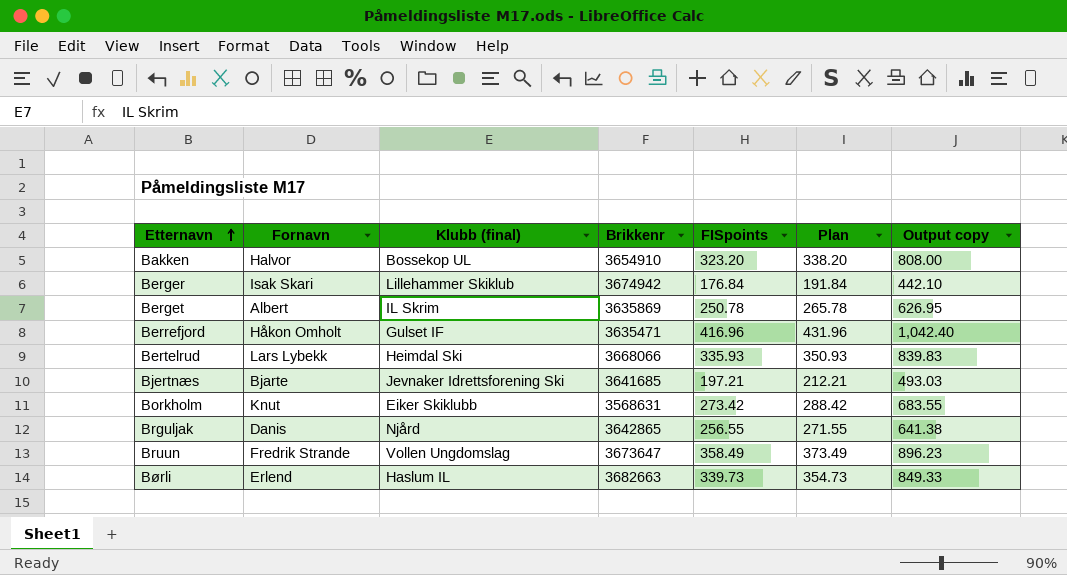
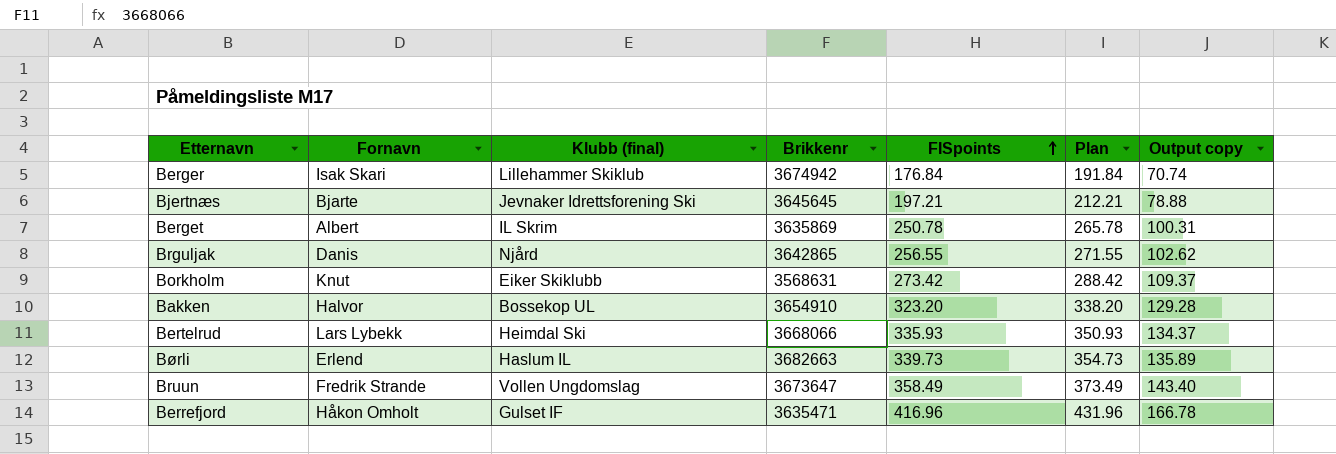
row order: Etternavn ascending -> FISpoints ascending
column Output copy | formula: [FISpoints] * 2.5 -> [FISpoints] * 0.4
Bjertnæs | Brikkenr: 3641685 -> 3645645

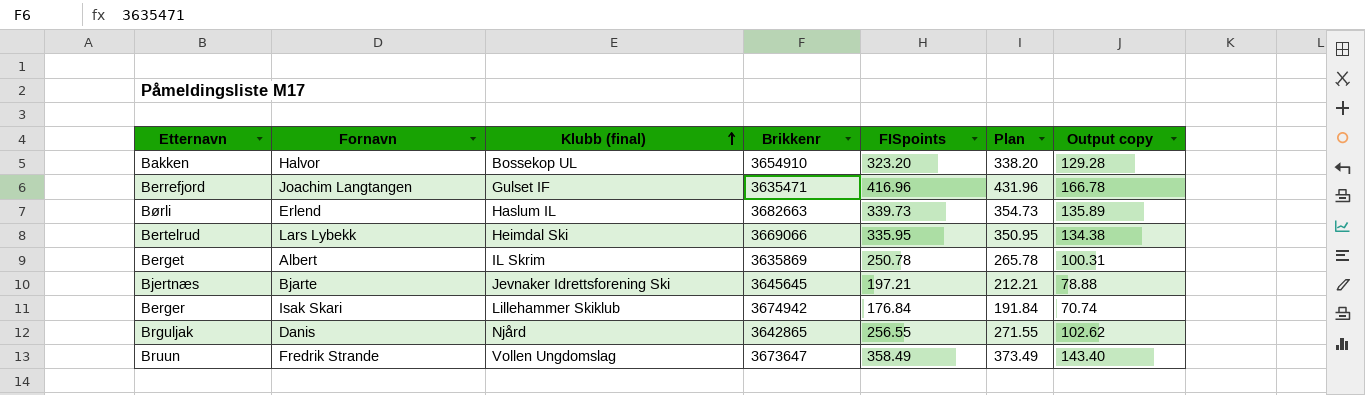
row order: FISpoints ascending -> Klubb (final) ascending
row Borkholm: Knut | Eiker Skiklubb | 3568631 | 273.42 | 288.42 | 109.37 -> none
Berrefjord | Fornavn: Håkon Omholt -> Joachim Langtangen
Bertelrud | Brikkenr: 3668066 -> 3669066
Bertelrud | FISpoints: 335.93 -> 335.95
Bertelrud | Plan: 350.93 -> 350.95
Bertelrud | Output copy: 134.37 -> 134.38

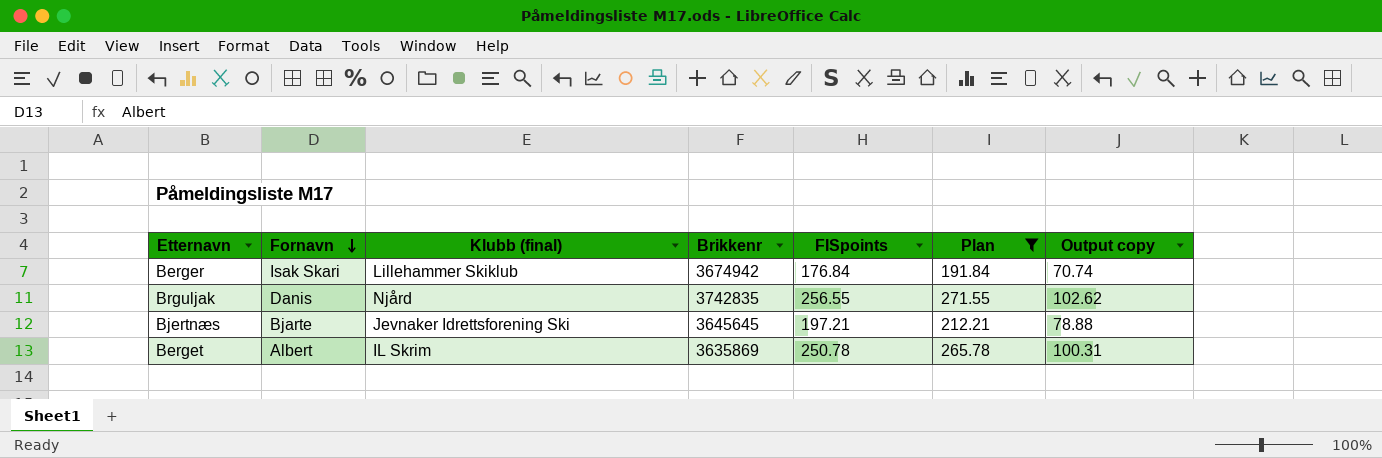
filter: none -> Plan <= 271.55
row order: Klubb (final) ascending -> Fornavn descending
Brguljak | Brikkenr: 3642865 -> 3742835

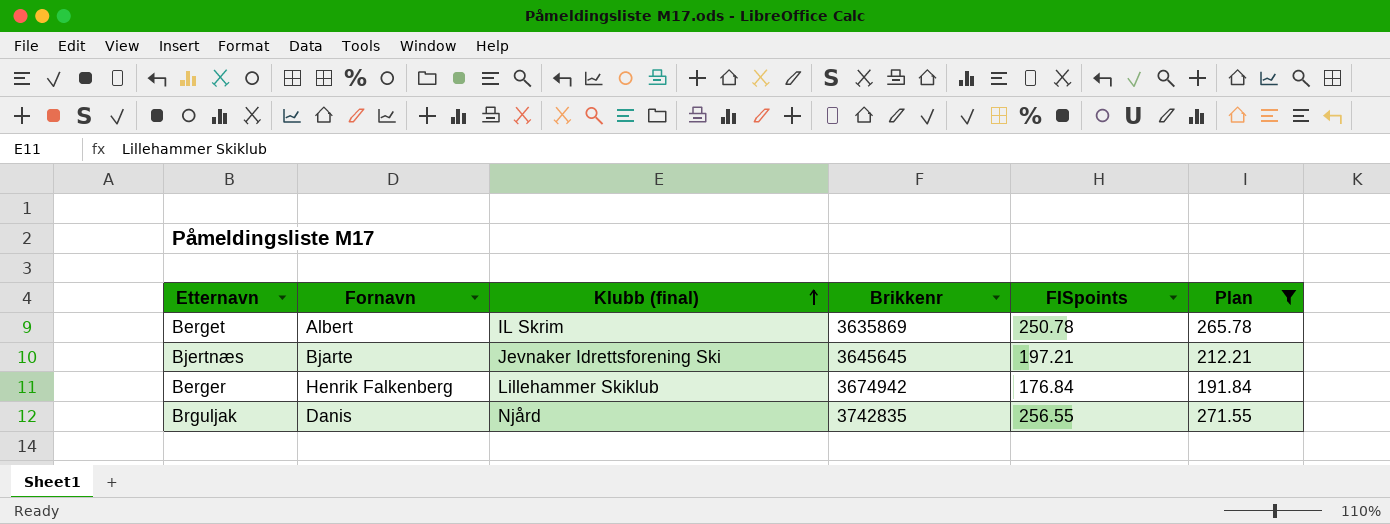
row order: Fornavn descending -> Klubb (final) ascending
column Output copy | formula: [FISpoints] * 0.4 -> none
Berger | Fornavn: Isak Skari -> Henrik Falkenberg

